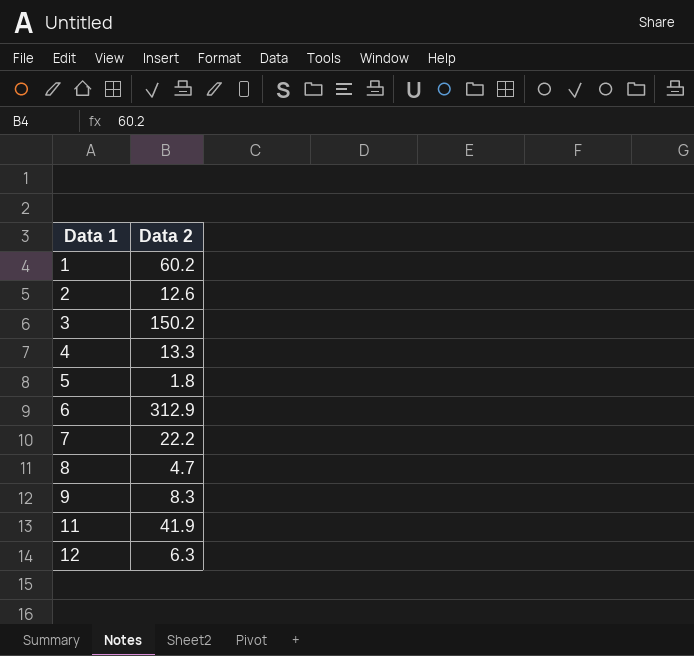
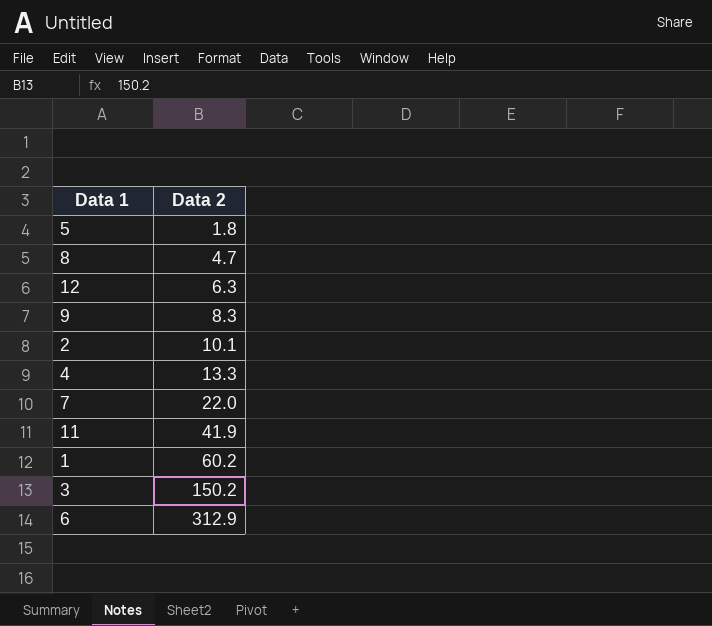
row order: Data 1 ascending -> Data 2 ascending
2 | Data 2: 12.6 -> 10.1
7 | Data 2: 22.2 -> 22.0

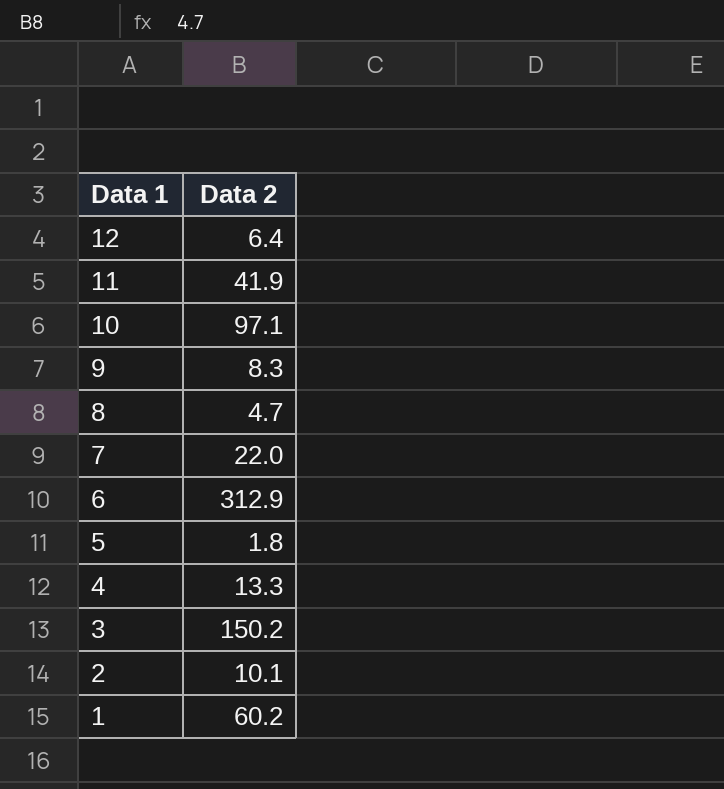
row order: Data 2 ascending -> Data 1 descending
12 | Data 2: 6.3 -> 6.4
row 10: none -> 97.1

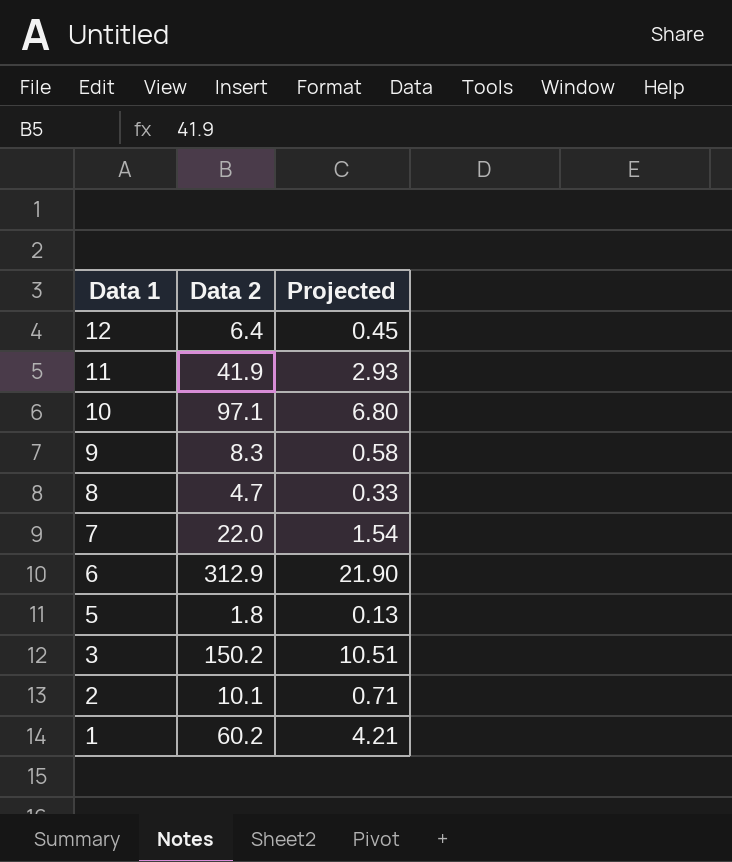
column Projected | formula: none -> [Data 2] * 0.07
row 4: 13.3 -> none

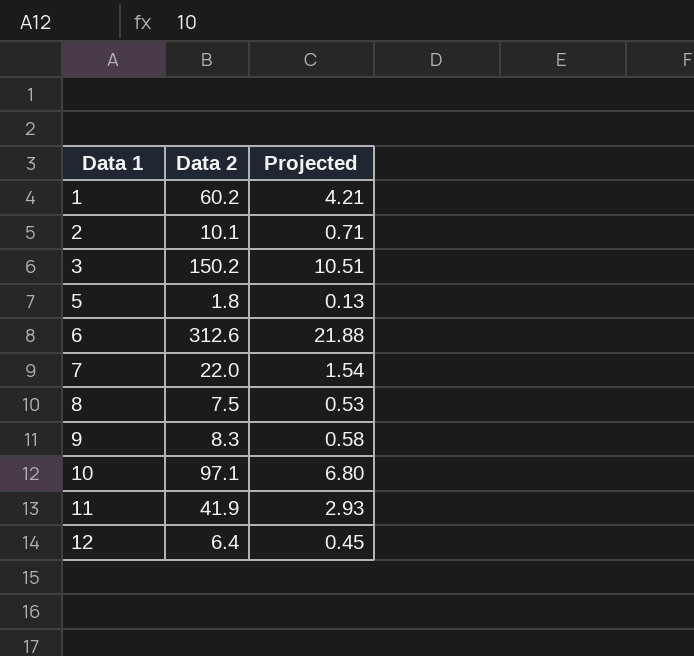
row order: Data 1 descending -> Data 1 ascending
6 | Data 2: 312.9 -> 312.6
6 | Projected: 21.90 -> 21.88
8 | Data 2: 4.7 -> 7.5
8 | Projected: 0.33 -> 0.53

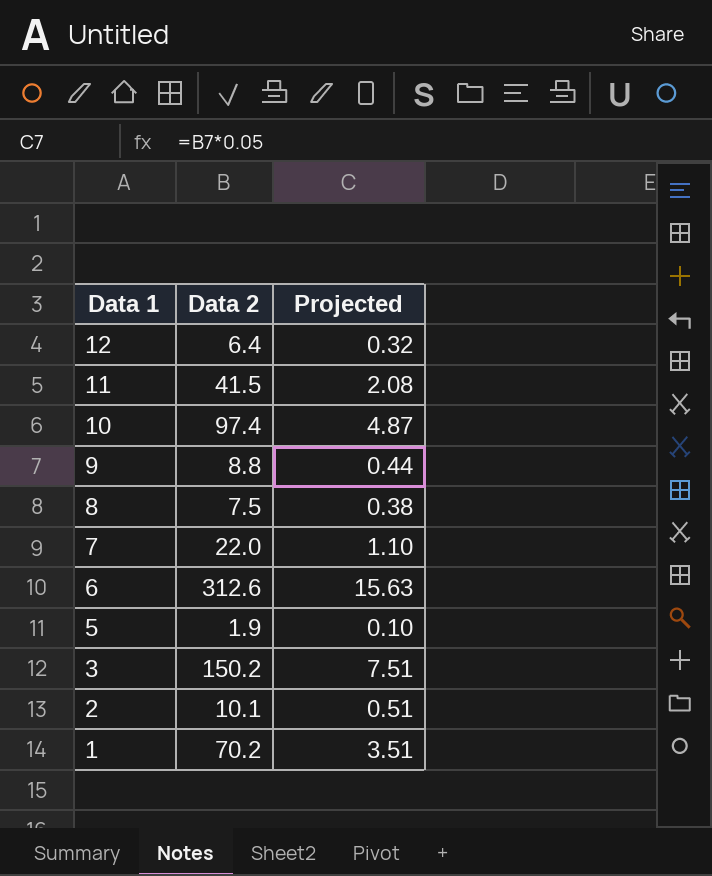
row order: Data 1 ascending -> Data 1 descending
column Projected | formula: [Data 2] * 0.07 -> [Data 2] * 0.05
11 | Data 2: 41.9 -> 41.5
10 | Data 2: 97.1 -> 97.4
9 | Data 2: 8.3 -> 8.8
5 | Data 2: 1.8 -> 1.9
1 | Data 2: 60.2 -> 70.2

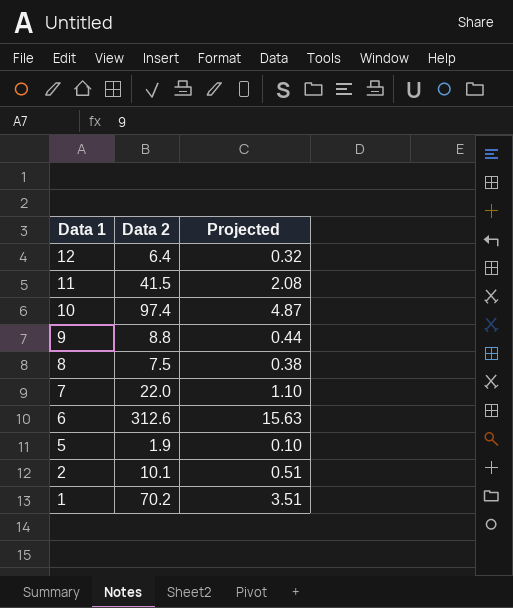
row 3: 150.2 | 7.51 -> none

